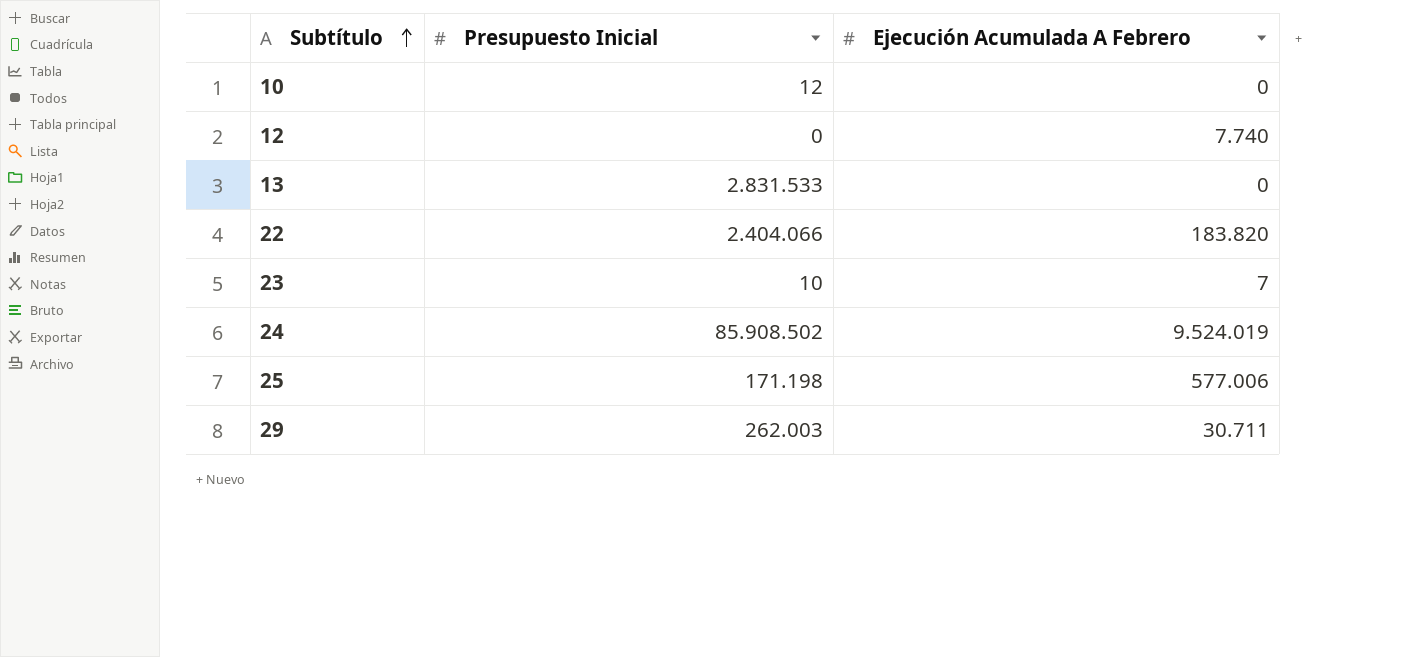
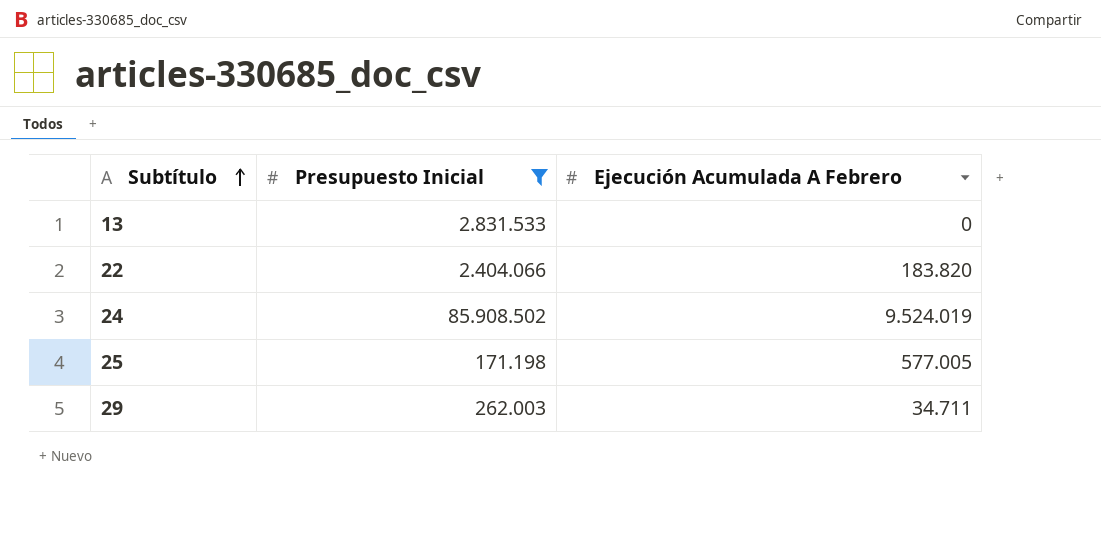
filter: none -> Presupuesto Inicial >= 171.198
25 | Ejecución Acumulada A Febrero: 577.006 -> 577.005
29 | Ejecución Acumulada A Febrero: 30.711 -> 34.711

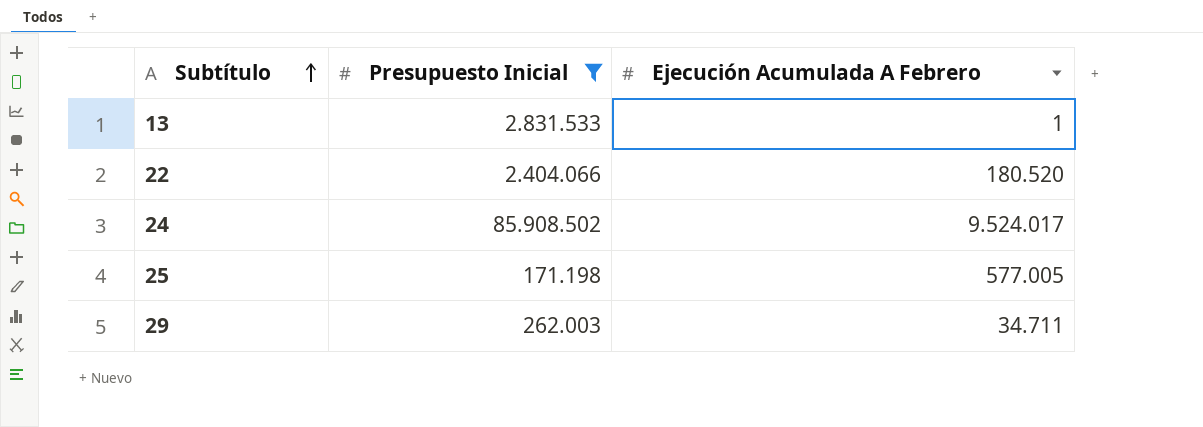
13 | Ejecución Acumulada A Febrero: 0 -> 1
22 | Ejecución Acumulada A Febrero: 183.820 -> 180.520
24 | Ejecución Acumulada A Febrero: 9.524.019 -> 9.524.017

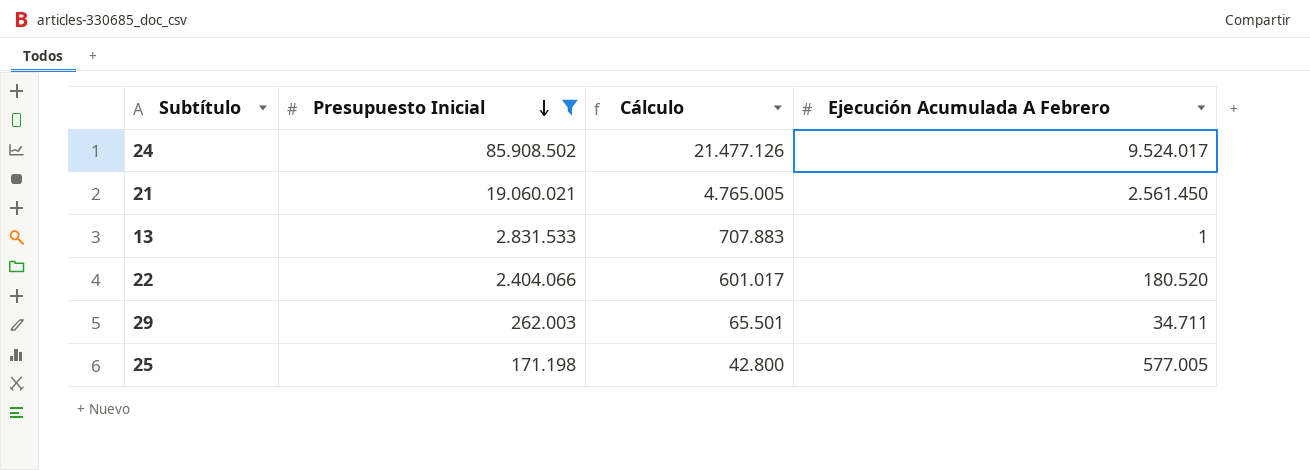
row order: Subtítulo ascending -> Presupuesto Inicial descending
column Cálculo | formula: none -> [Presupuesto Inicial] * 0,25
row 21: none -> 19.060.021 | 4.765.005 | 2.561.450

